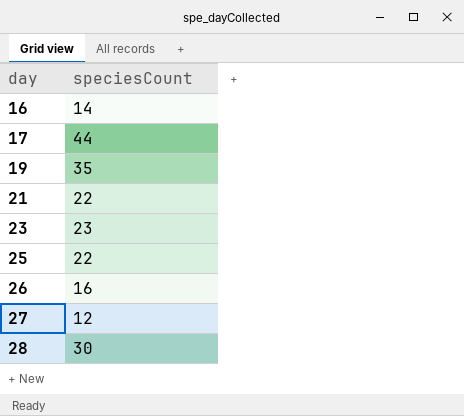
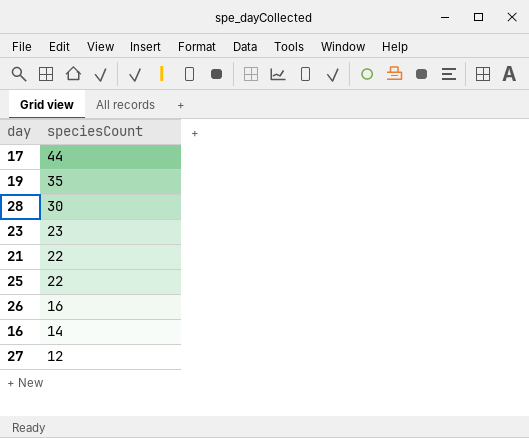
row order: day ascending -> speciesCount descending

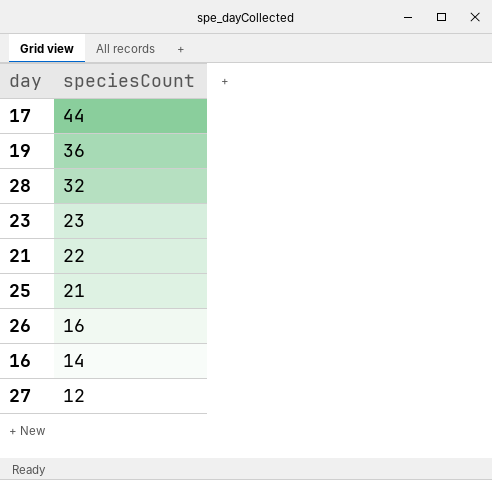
19 | speciesCount: 35 -> 36
28 | speciesCount: 30 -> 32
25 | speciesCount: 22 -> 21

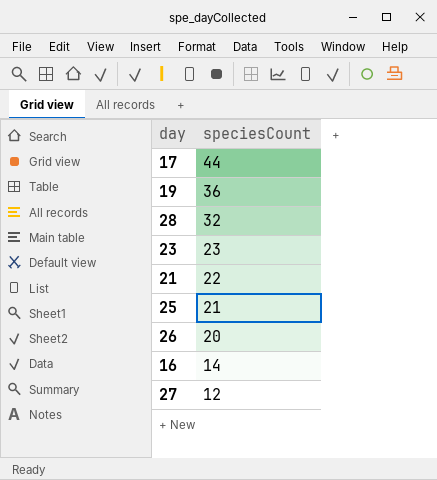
26 | speciesCount: 16 -> 20

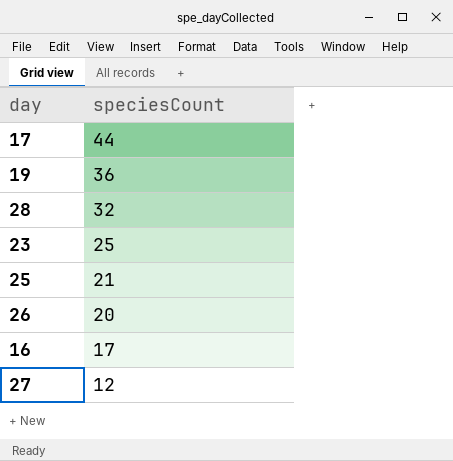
row 21: 22 -> none
23 | speciesCount: 23 -> 25
16 | speciesCount: 14 -> 17

